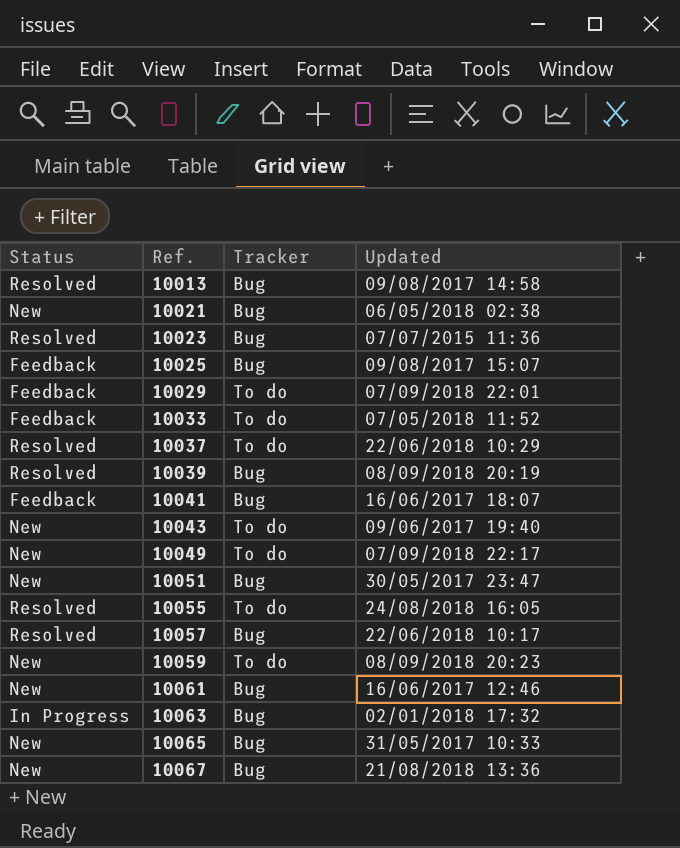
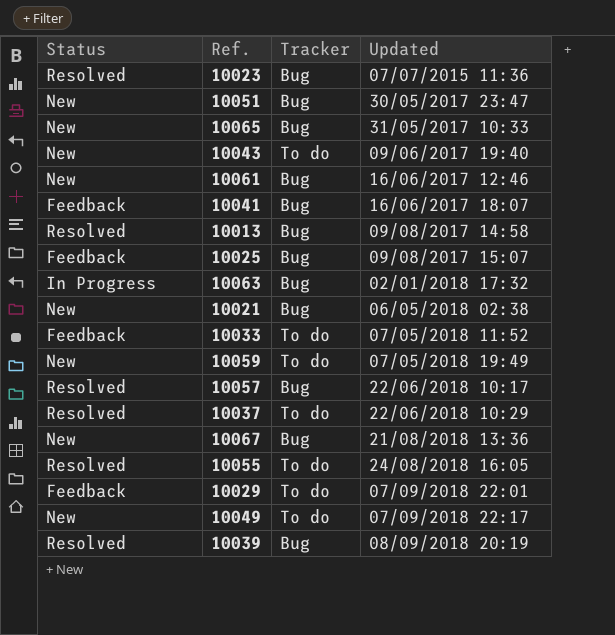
row order: Ref. ascending -> Updated ascending
10059 | Updated: 08/09/2018 20:23 -> 07/05/2018 19:49

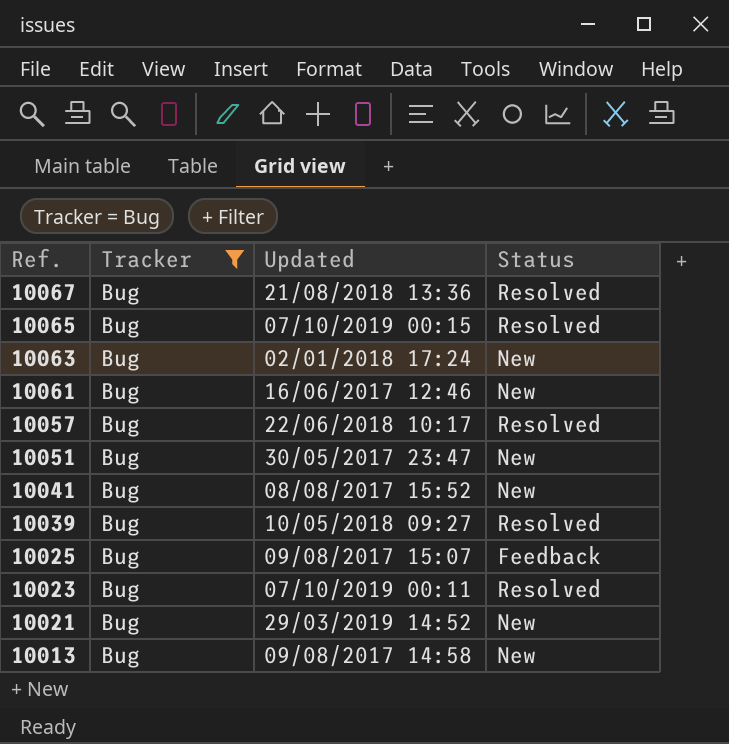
filter: none -> Tracker = Bug
row order: Updated ascending -> Ref. descending
column Status | position: 1 -> 4
10067 | Status: New -> Resolved
10065 | Updated: 31/05/2017 10:33 -> 07/10/2019 00:15
10065 | Status: New -> Resolved
10063 | Updated: 02/01/2018 17:32 -> 02/01/2018 17:24
10063 | Status: In Progress -> New
10041 | Updated: 16/06/2017 18:07 -> 08/08/2017 15:52
10041 | Status: Feedback -> New
10039 | Updated: 08/09/2018 20:19 -> 10/05/2018 09:27
10023 | Updated: 07/07/2015 11:36 -> 07/10/2019 00:11
10021 | Updated: 06/05/2018 02:38 -> 29/03/2019 14:52
10013 | Status: Resolved -> New

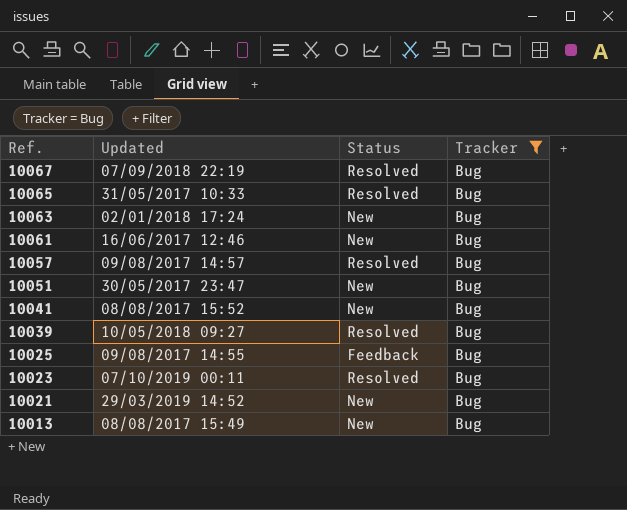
column Tracker | position: 2 -> 4
10067 | Updated: 21/08/2018 13:36 -> 07/09/2018 22:19
10065 | Updated: 07/10/2019 00:15 -> 31/05/2017 10:33
10057 | Updated: 22/06/2018 10:17 -> 09/08/2017 14:57
10025 | Updated: 09/08/2017 15:07 -> 09/08/2017 14:55
10013 | Updated: 09/08/2017 14:58 -> 08/08/2017 15:49

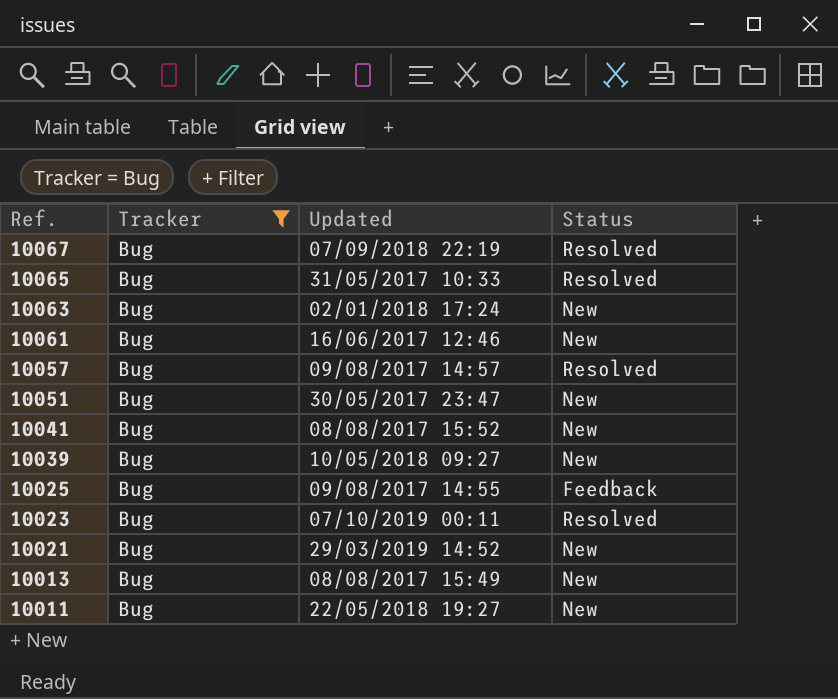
column Tracker | position: 4 -> 2
10039 | Status: Resolved -> New
row 10011: none -> Bug | 22/05/2018 19:27 | New

